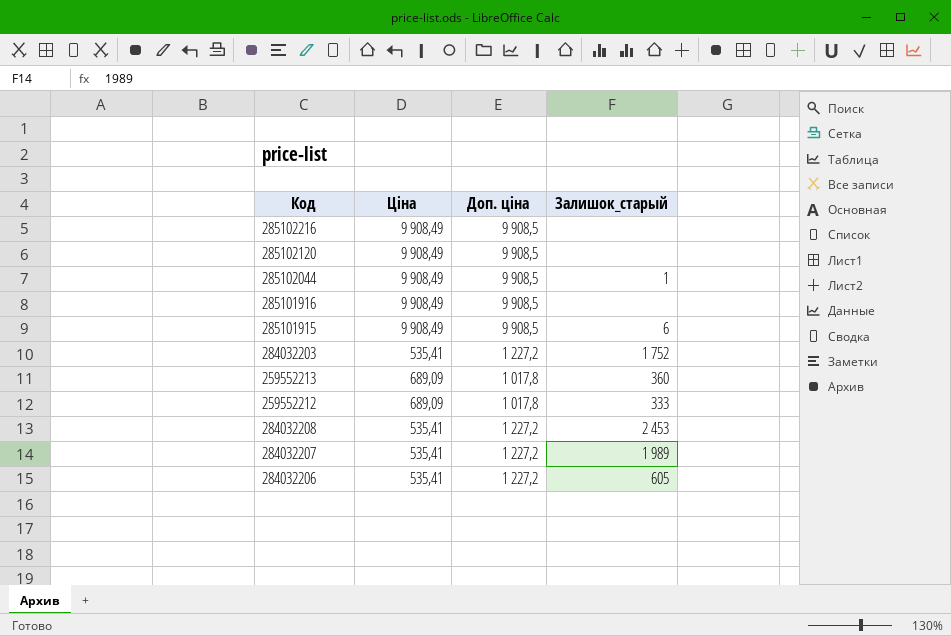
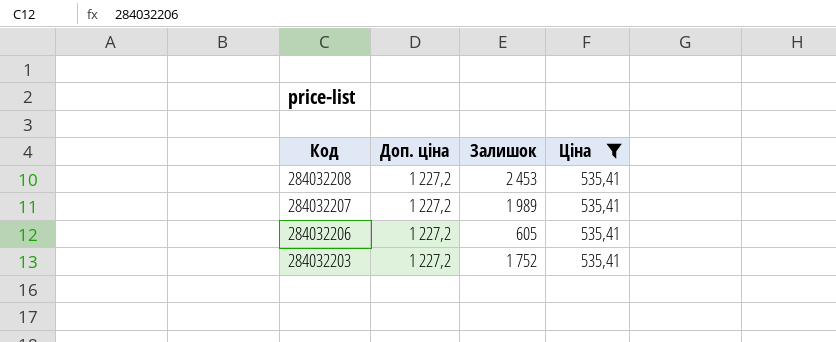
filter: none -> Ціна = 535,41
row order: none -> Код descending
column name: Залишок_старый -> Залишок
column Ціна | position: 2 -> 4

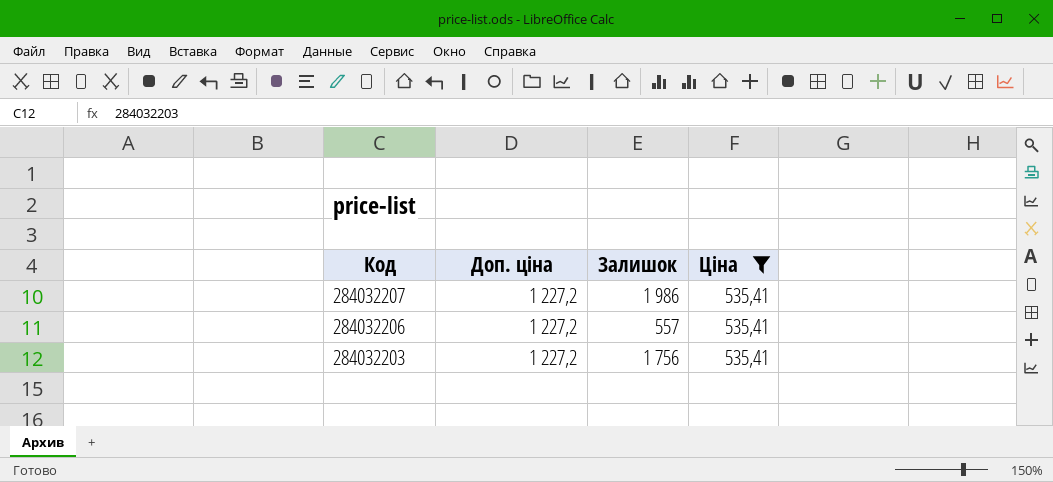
row 284032208: 1 227,2 | 2 453 | 535,41 -> none
284032207 | Залишок: 1 989 -> 1 986
284032206 | Залишок: 605 -> 557
284032203 | Залишок: 1 752 -> 1 756

